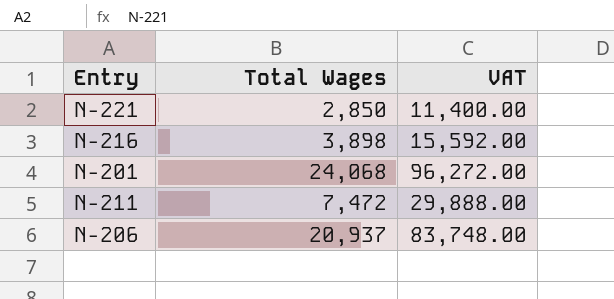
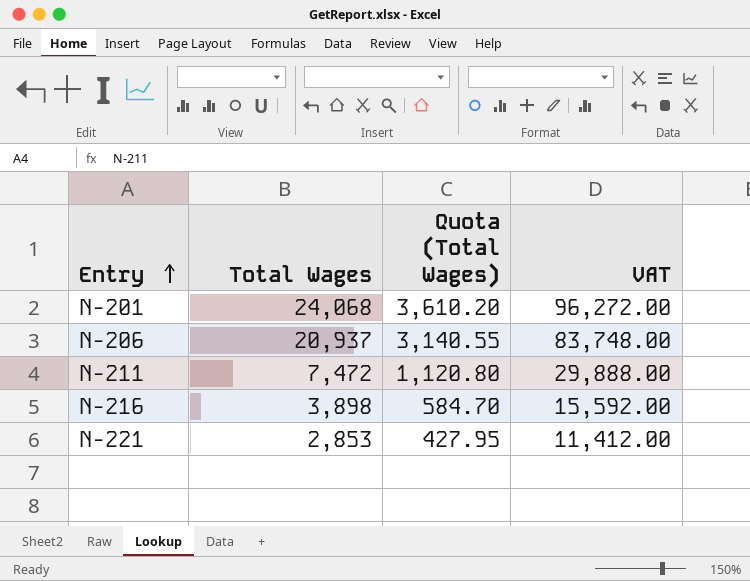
row order: none -> Entry ascending
column Quota (Total Wages) | formula: none -> [Total Wages] * 0.15
N-221 | Total Wages: 2,850 -> 2,853
N-221 | VAT: 11,400.00 -> 11,412.00

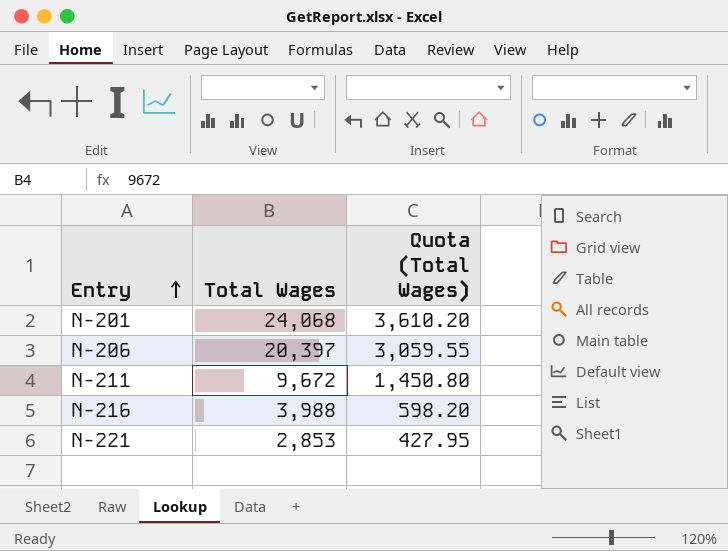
column VAT | formula: [Total Wages] * 4 -> none
N-206 | Total Wages: 20,937 -> 20,397
N-206 | Quota (Total Wages): 3,140.55 -> 3,059.55
N-211 | Total Wages: 7,472 -> 9,672
N-211 | Quota (Total Wages): 1,120.80 -> 1,450.80
N-216 | Total Wages: 3,898 -> 3,988
N-216 | Quota (Total Wages): 584.70 -> 598.20

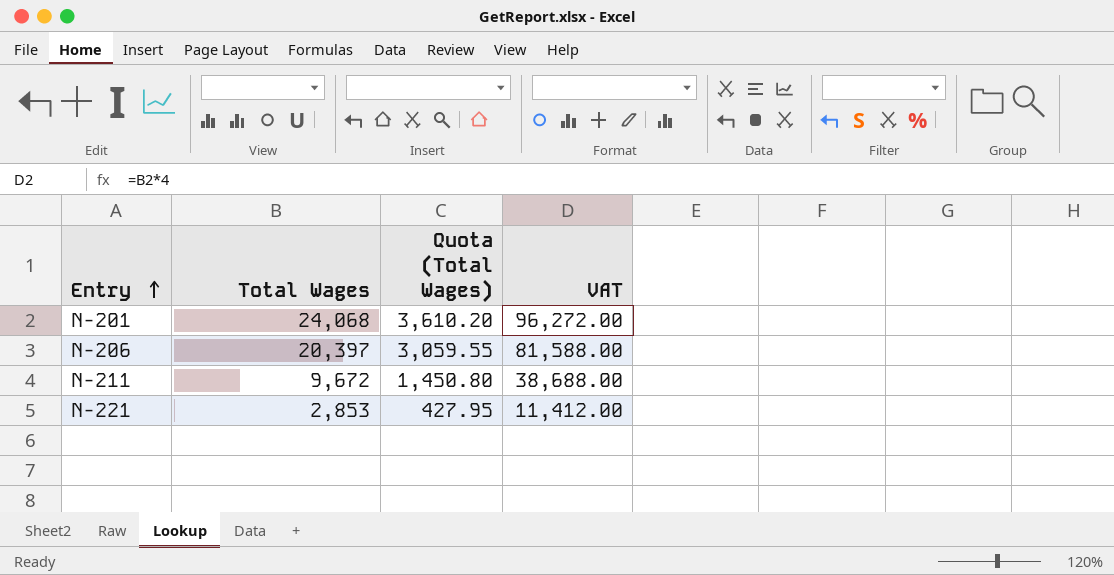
column VAT | formula: none -> [Total Wages] * 4
row N-216: 3,988 | 598.20 -> none

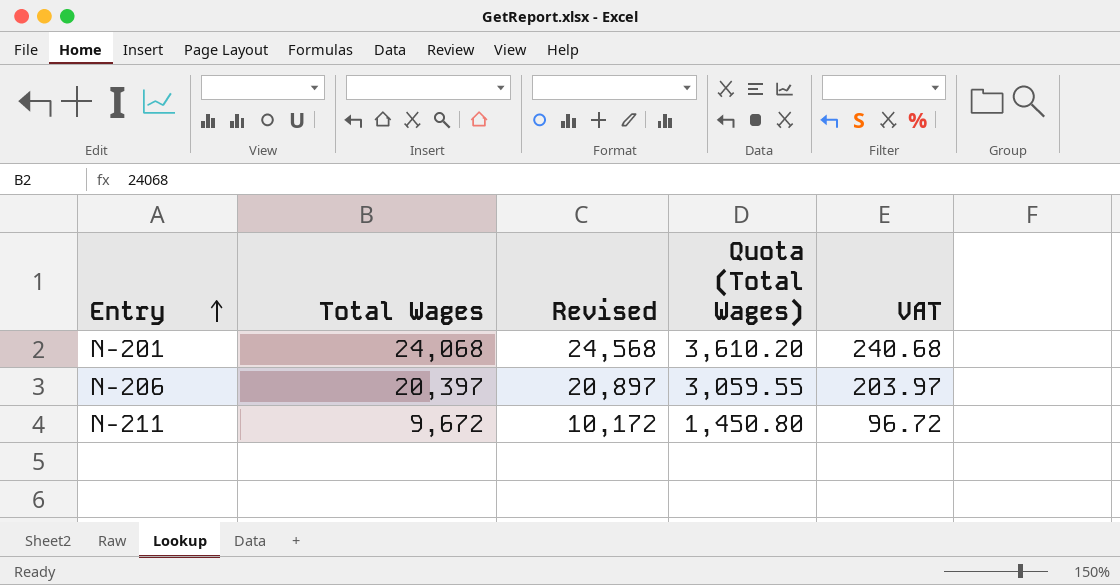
column Revised | formula: none -> [Total Wages] + 500
column VAT | formula: [Total Wages] * 4 -> [Total Wages] * 0.01
row N-221: 2,853 | 427.95 | 11,412.00 -> none

